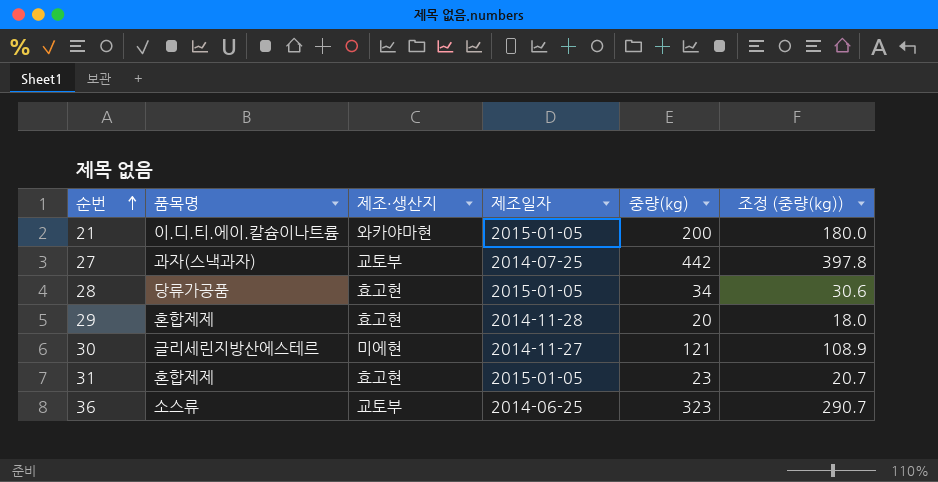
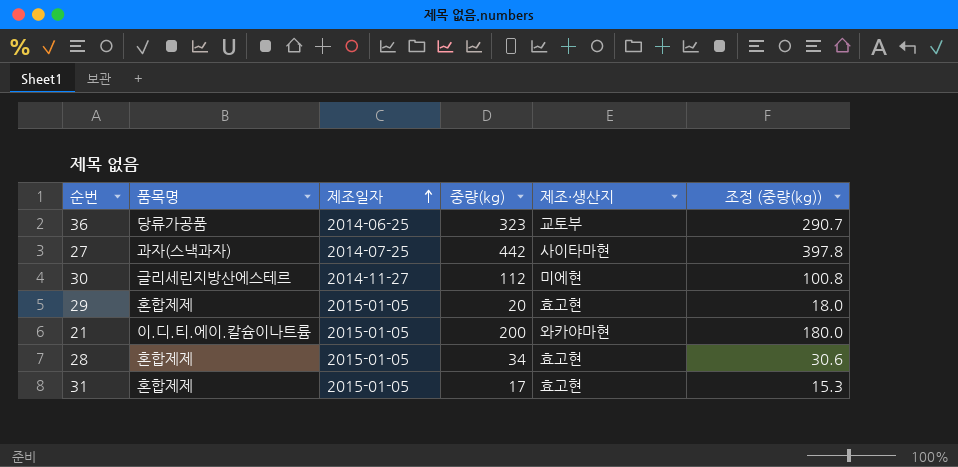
row order: 순번 ascending -> 제조일자 ascending
column 제조·생산지 | position: 3 -> 5
36 | 품목명: 소스류 -> 당류가공품
27 | 제조·생산지: 교토부 -> 사이타마현
30 | 중량(kg): 121 -> 112
30 | 조정 (중량(kg)): 108.9 -> 100.8
29 | 제조일자: 2014-11-28 -> 2015-01-05
28 | 품목명: 당류가공품 -> 혼합제제
31 | 중량(kg): 23 -> 17
31 | 조정 (중량(kg)): 20.7 -> 15.3

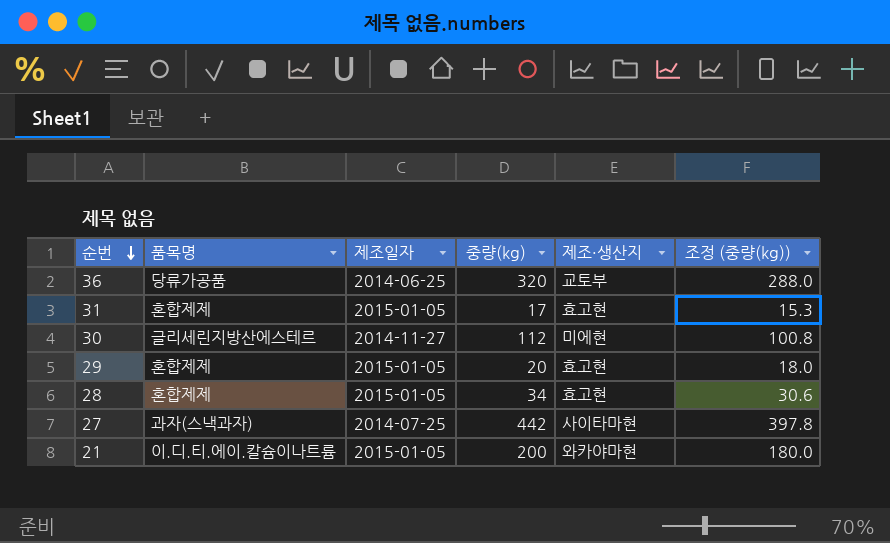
row order: 제조일자 ascending -> 순번 descending
36 | 중량(kg): 323 -> 320
36 | 조정 (중량(kg)): 290.7 -> 288.0

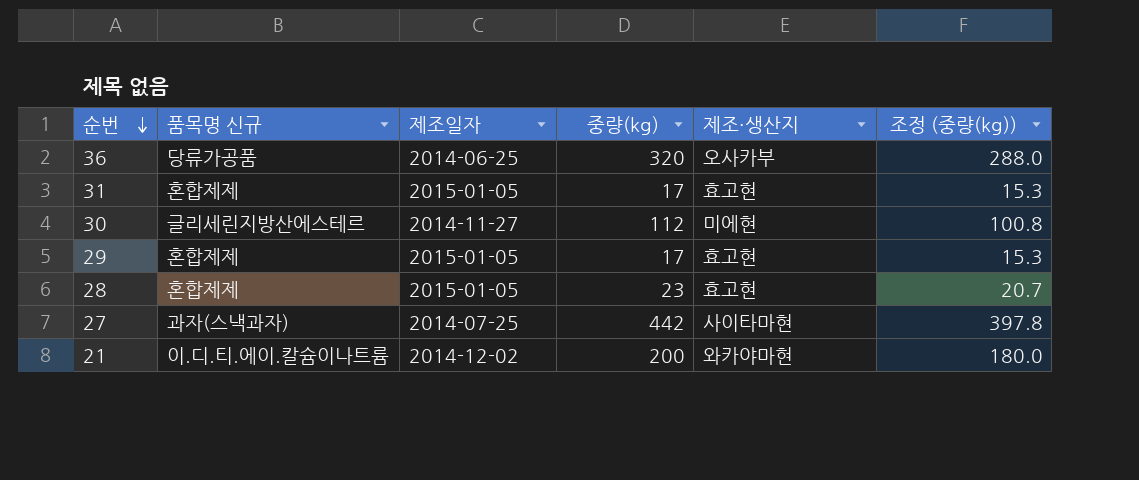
column name: 품목명 -> 품목명 신규
36 | 제조·생산지: 교토부 -> 오사카부
29 | 중량(kg): 20 -> 17
29 | 조정 (중량(kg)): 18.0 -> 15.3
28 | 중량(kg): 34 -> 23
28 | 조정 (중량(kg)): 30.6 -> 20.7
21 | 제조일자: 2015-01-05 -> 2014-12-02

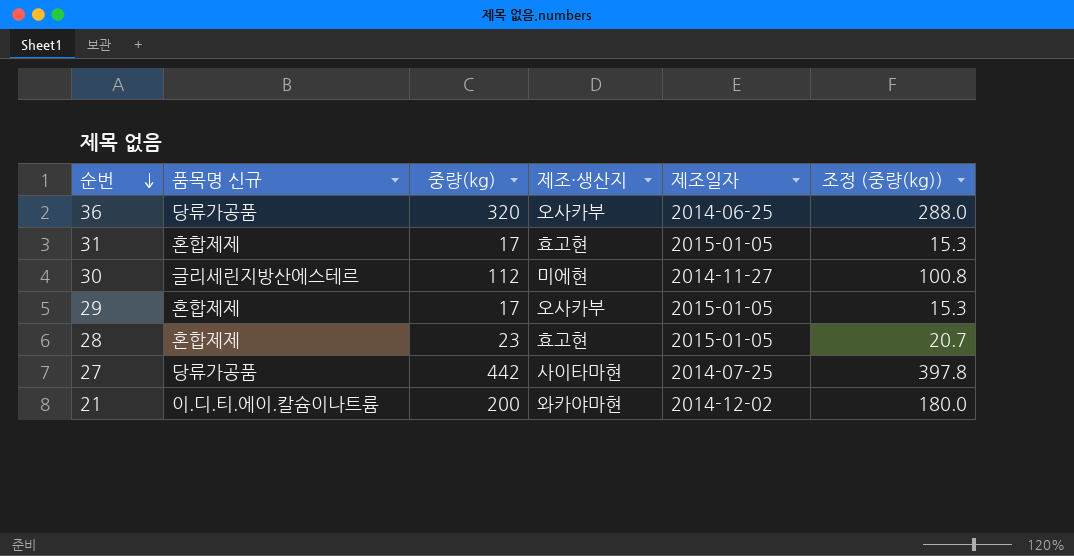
column 제조일자 | position: 3 -> 5
29 | 제조·생산지: 효고현 -> 오사카부
27 | 품목명 신규: 과자(스낵과자) -> 당류가공품

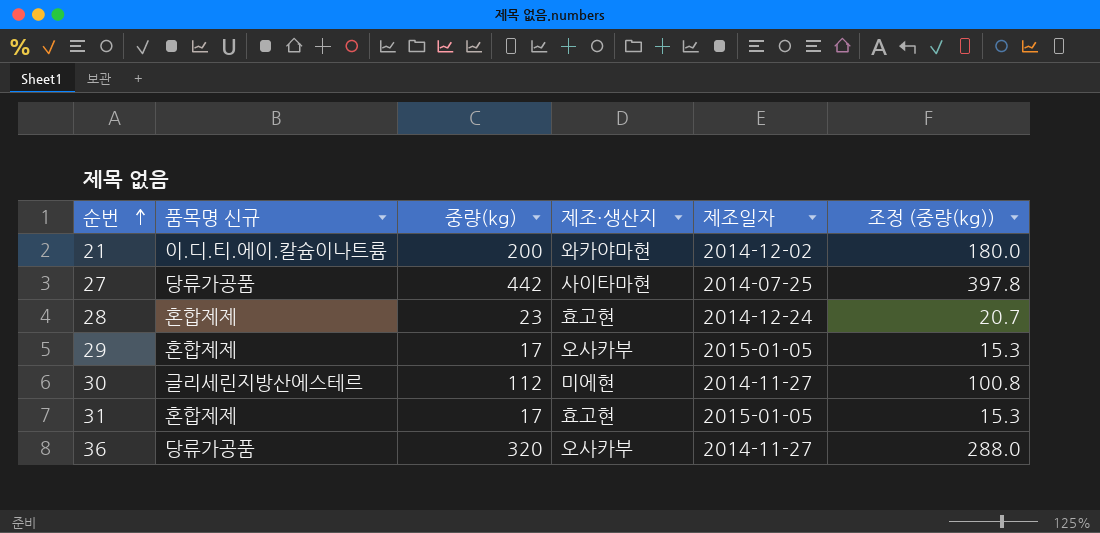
row order: 순번 descending -> 순번 ascending
28 | 제조일자: 2015-01-05 -> 2014-12-24
36 | 제조일자: 2014-06-25 -> 2014-11-27

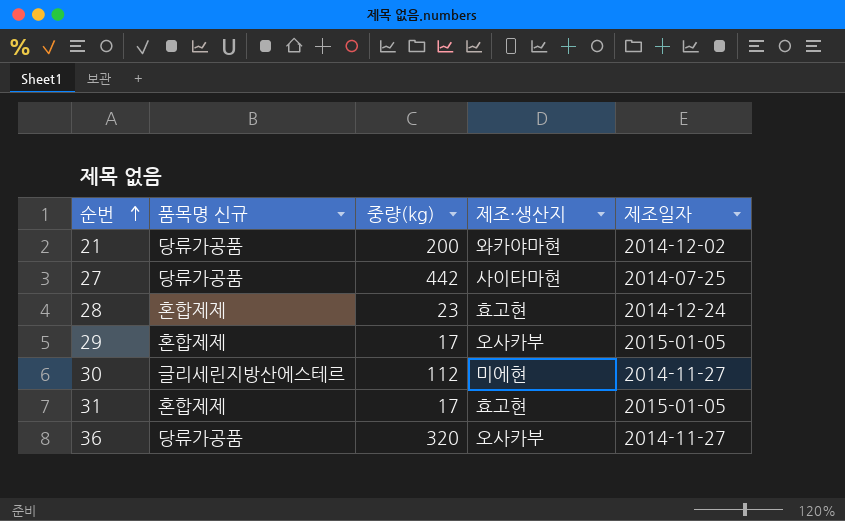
column 조정 (중량(kg)) | formula: [중량(kg)] * 0.9 -> none
21 | 품목명 신규: 이.디.티.에이.칼슘이나트륨 -> 당류가공품

